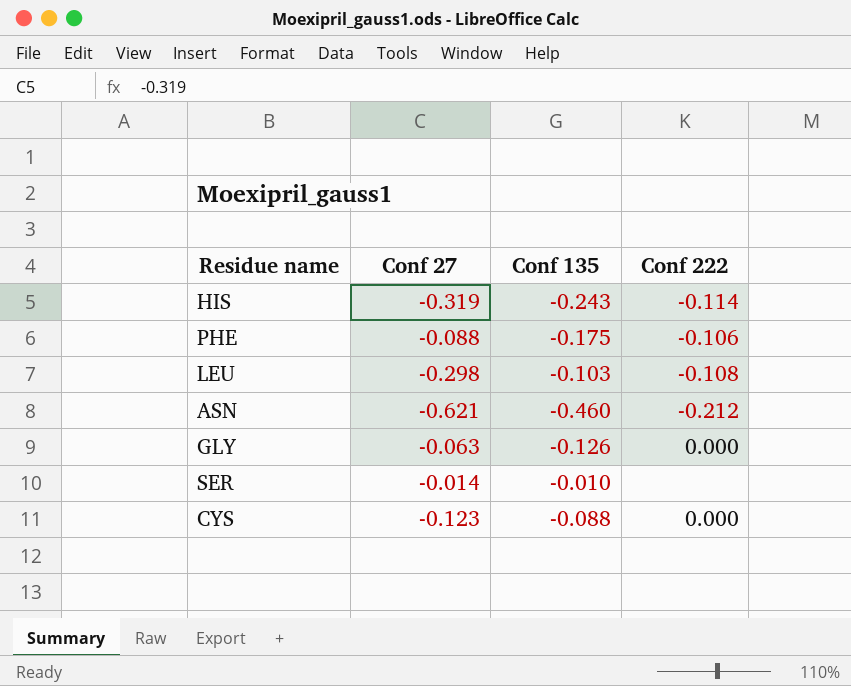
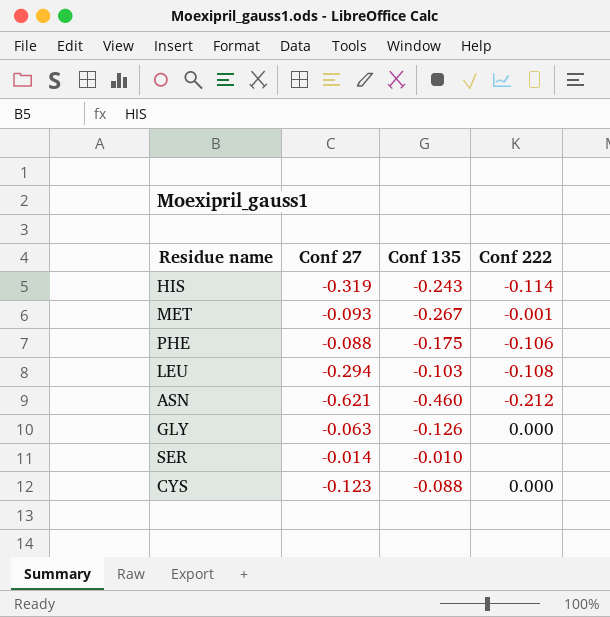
row MET: none -> -0.093 | -0.267 | -0.001
LEU | Conf 27: -0.298 -> -0.294

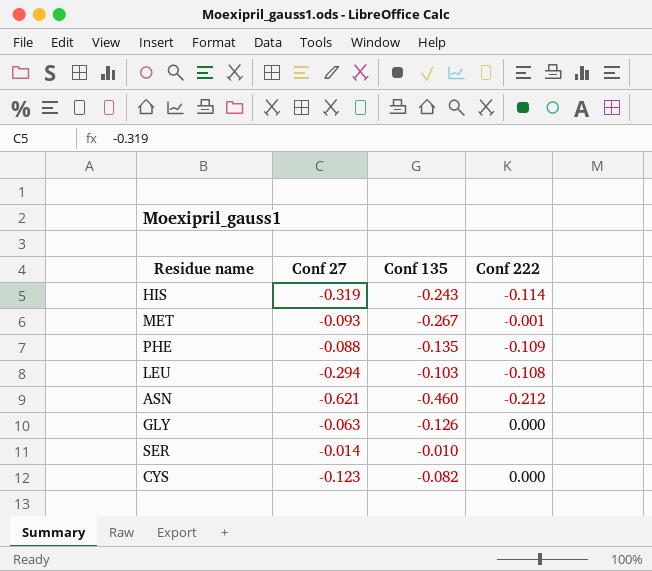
PHE | Conf 135: -0.175 -> -0.135
PHE | Conf 222: -0.106 -> -0.109
CYS | Conf 135: -0.088 -> -0.082

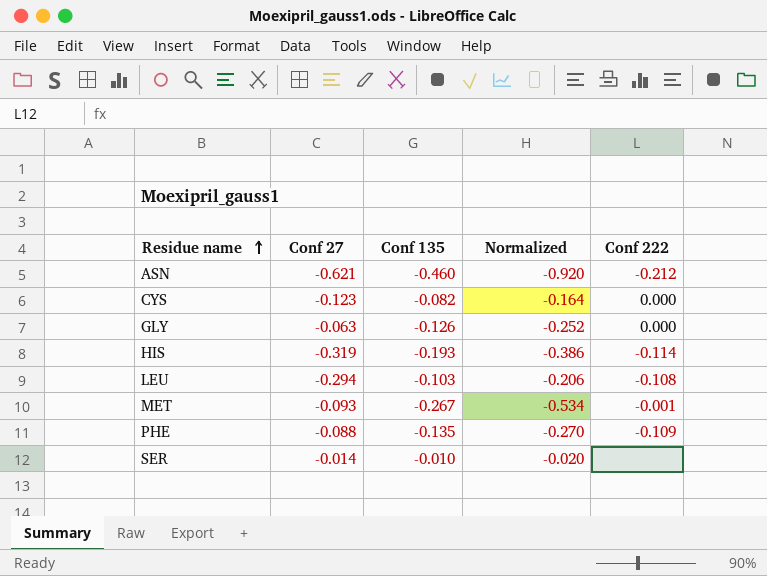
row order: none -> Residue name ascending
column Normalized | formula: none -> [Conf 135] * 2
HIS | Conf 135: -0.243 -> -0.193

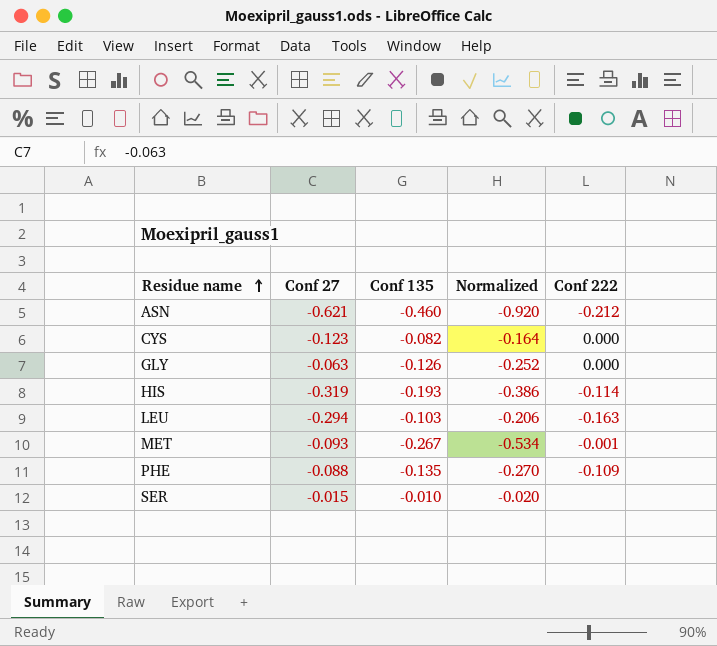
LEU | Conf 222: -0.108 -> -0.163
SER | Conf 27: -0.014 -> -0.015

